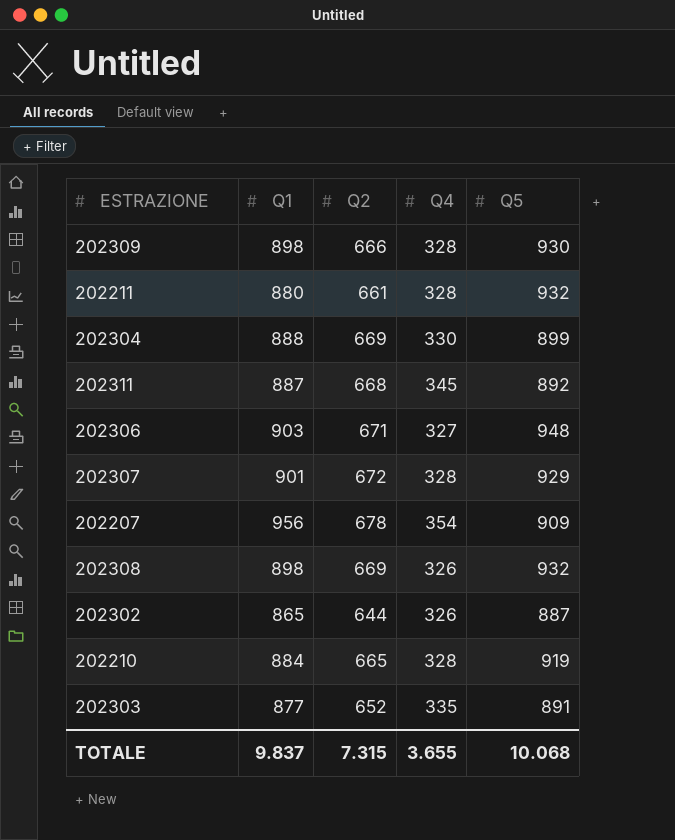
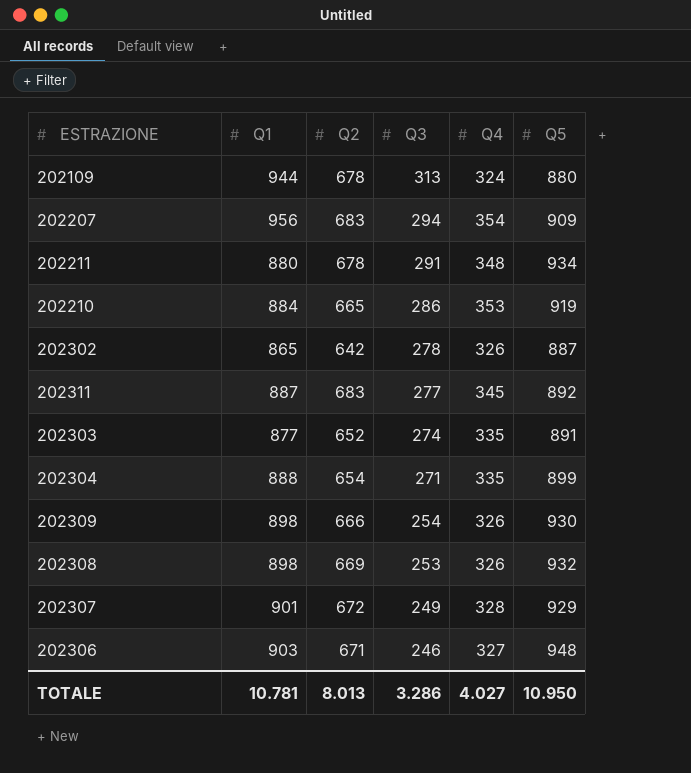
row order: none -> Q3 descending
column Q3 | position: none -> 4
row 202109: none -> 944 | 678 | 313 | 324 | 880
202207 | Q2: 678 -> 683
202211 | Q2: 661 -> 678
202211 | Q4: 328 -> 348
202211 | Q5: 932 -> 934
202210 | Q4: 328 -> 353
202302 | Q2: 644 -> 642
202311 | Q2: 668 -> 683
202304 | Q2: 669 -> 654
202304 | Q4: 330 -> 335
202309 | Q4: 328 -> 326
TOTALE | Q1: 9.837 -> 10.781
TOTALE | Q2: 7.315 -> 8.013
TOTALE | Q4: 3.655 -> 4.027
TOTALE | Q5: 10.068 -> 10.950

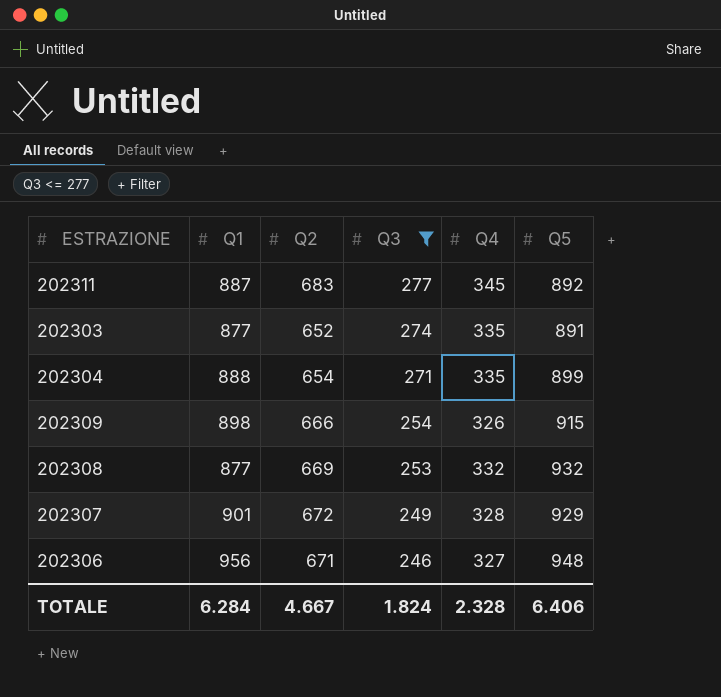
filter: none -> Q3 <= 277
202309 | Q5: 930 -> 915
202308 | Q1: 898 -> 877
202308 | Q4: 326 -> 332
202306 | Q1: 903 -> 956
TOTALE | Q1: 10.781 -> 6.284
TOTALE | Q2: 8.013 -> 4.667
TOTALE | Q3: 3.286 -> 1.824
TOTALE | Q4: 4.027 -> 2.328
TOTALE | Q5: 10.950 -> 6.406

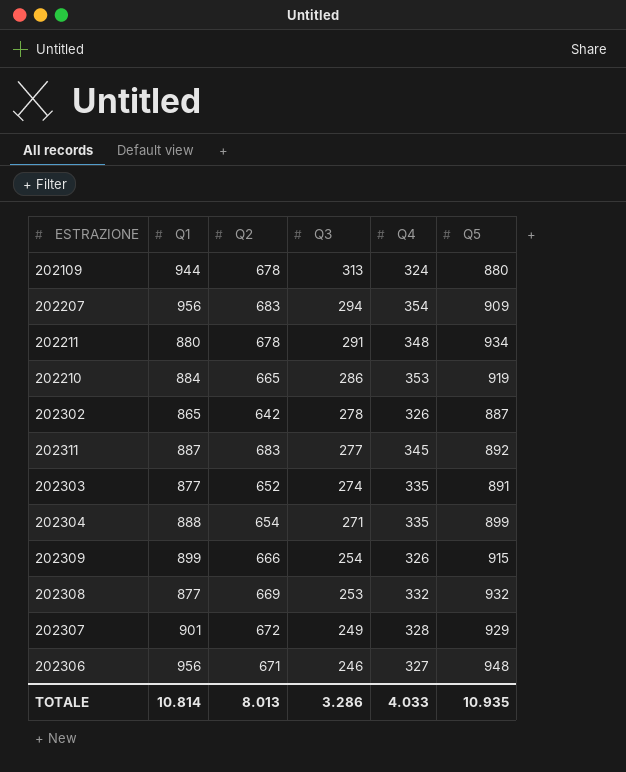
filter: Q3 <= 277 -> none
202309 | Q1: 898 -> 899
TOTALE | Q1: 6.284 -> 10.814
TOTALE | Q2: 4.667 -> 8.013
TOTALE | Q3: 1.824 -> 3.286
TOTALE | Q4: 2.328 -> 4.033
TOTALE | Q5: 6.406 -> 10.935

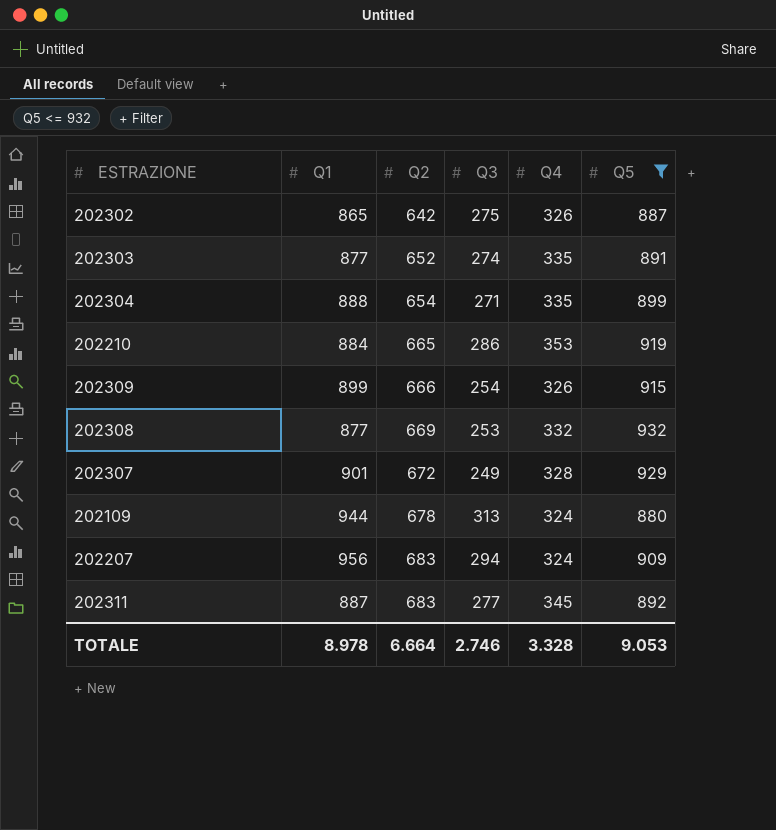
filter: none -> Q5 <= 932
row order: Q3 descending -> Q2 ascending
202302 | Q3: 278 -> 275
202207 | Q4: 354 -> 324
TOTALE | Q1: 10.814 -> 8.978
TOTALE | Q2: 8.013 -> 6.664
TOTALE | Q3: 3.286 -> 2.746
TOTALE | Q4: 4.033 -> 3.328
TOTALE | Q5: 10.935 -> 9.053

